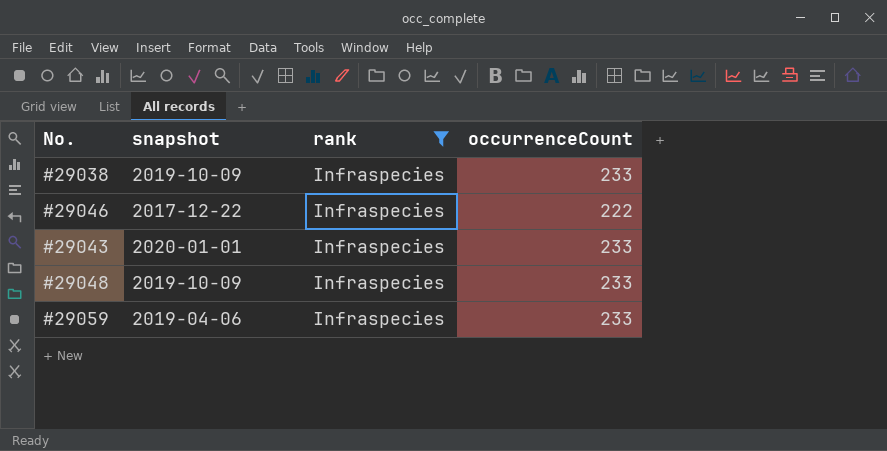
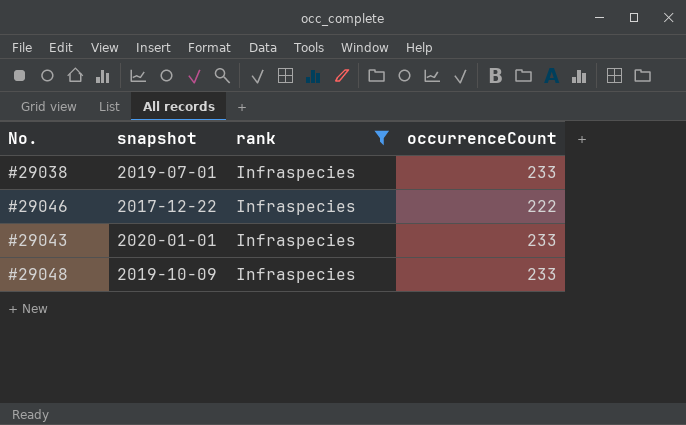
row #29059: 2019-04-06 | Infraspecies | 233 -> none
#29038 | snapshot: 2019-10-09 -> 2019-07-01

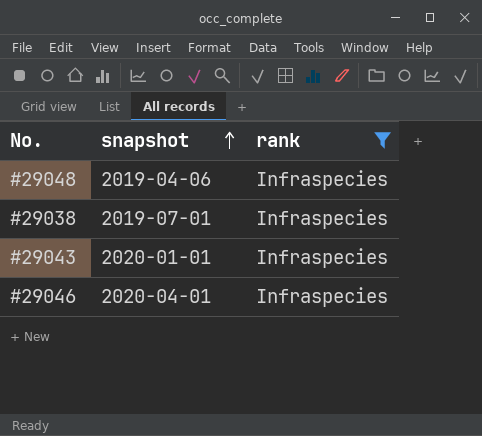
row order: none -> snapshot ascending
column occurrenceCount | position: 4 -> none
#29048 | snapshot: 2019-10-09 -> 2019-04-06
#29046 | snapshot: 2017-12-22 -> 2020-04-01

